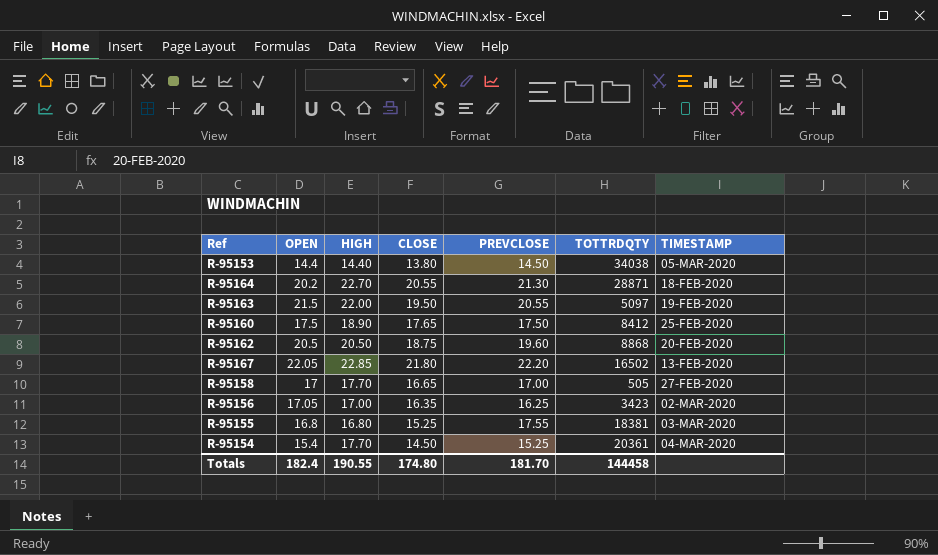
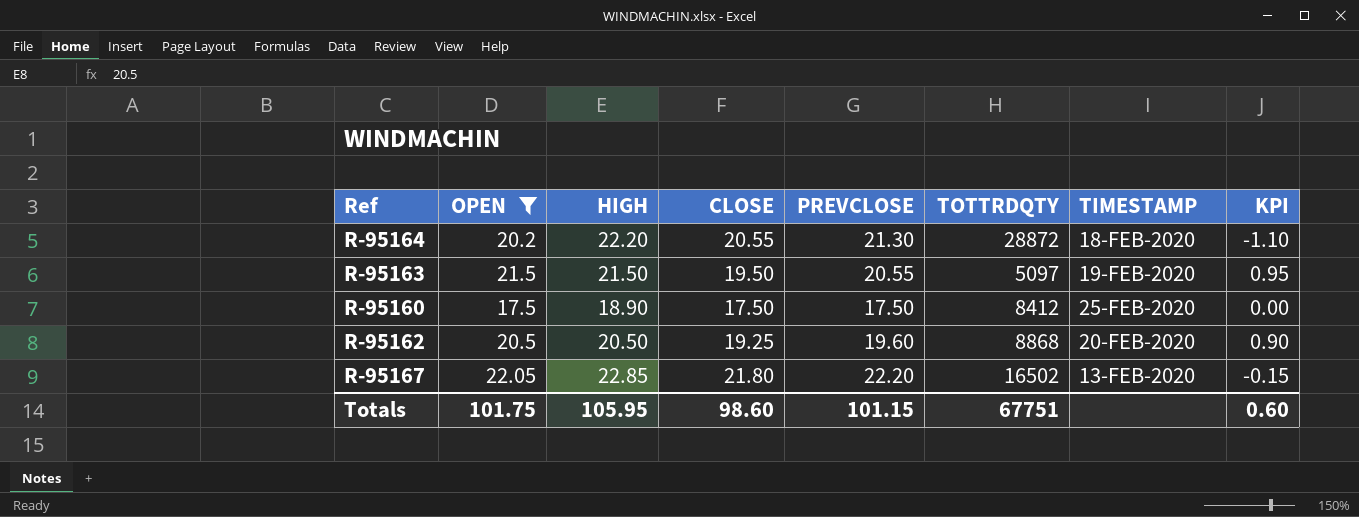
filter: none -> OPEN >= 17.5
column KPI | formula: none -> [OPEN] - [PREVCLOSE]
R-95164 | HIGH: 22.70 -> 22.20
R-95164 | TOTTRDQTY: 28871 -> 28872
R-95163 | HIGH: 22.00 -> 21.50
R-95160 | CLOSE: 17.65 -> 17.50
R-95162 | CLOSE: 18.75 -> 19.25
Totals | OPEN: 182.4 -> 101.75
Totals | HIGH: 190.55 -> 105.95
Totals | CLOSE: 174.80 -> 98.60
Totals | PREVCLOSE: 181.70 -> 101.15
Totals | TOTTRDQTY: 144458 -> 67751

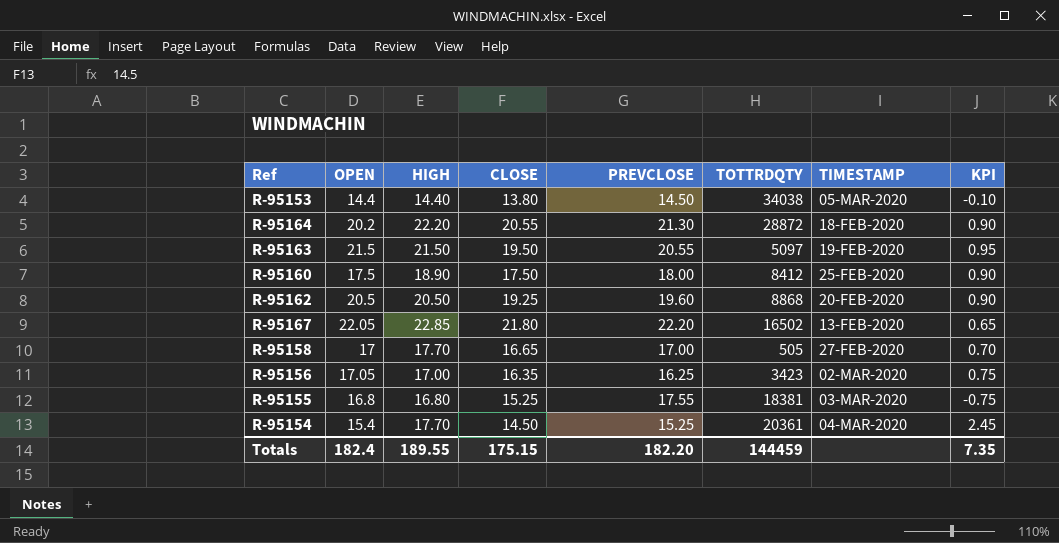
filter: OPEN >= 17.5 -> none
column KPI | formula: [OPEN] - [PREVCLOSE] -> [HIGH] - [PREVCLOSE]
R-95160 | PREVCLOSE: 17.50 -> 18.00
Totals | OPEN: 101.75 -> 182.4
Totals | HIGH: 105.95 -> 189.55
Totals | CLOSE: 98.60 -> 175.15
Totals | PREVCLOSE: 101.15 -> 182.20
Totals | TOTTRDQTY: 67751 -> 144459
Totals | KPI: 0.60 -> 7.35

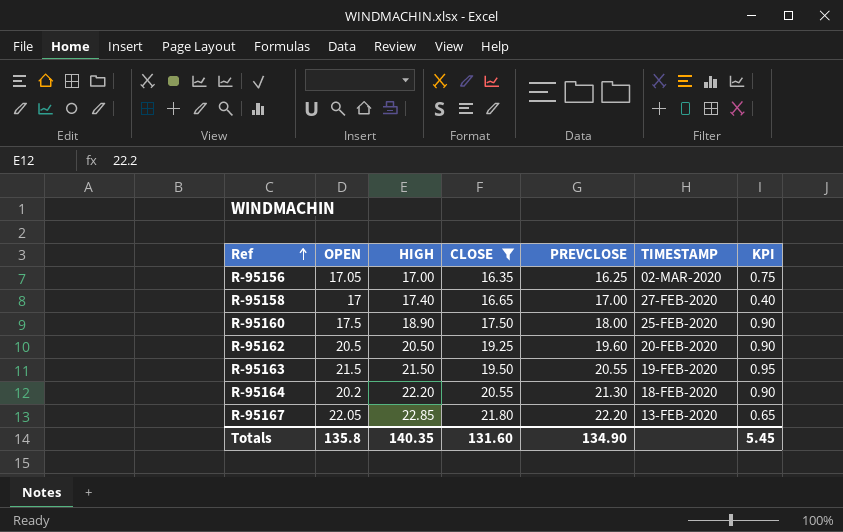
filter: none -> CLOSE >= 16.35
row order: none -> Ref ascending
column TOTTRDQTY | position: 6 -> none
R-95158 | HIGH: 17.70 -> 17.40
R-95158 | KPI: 0.70 -> 0.40
Totals | OPEN: 182.4 -> 135.8
Totals | HIGH: 189.55 -> 140.35
Totals | CLOSE: 175.15 -> 131.60
Totals | PREVCLOSE: 182.20 -> 134.90
Totals | KPI: 7.35 -> 5.45

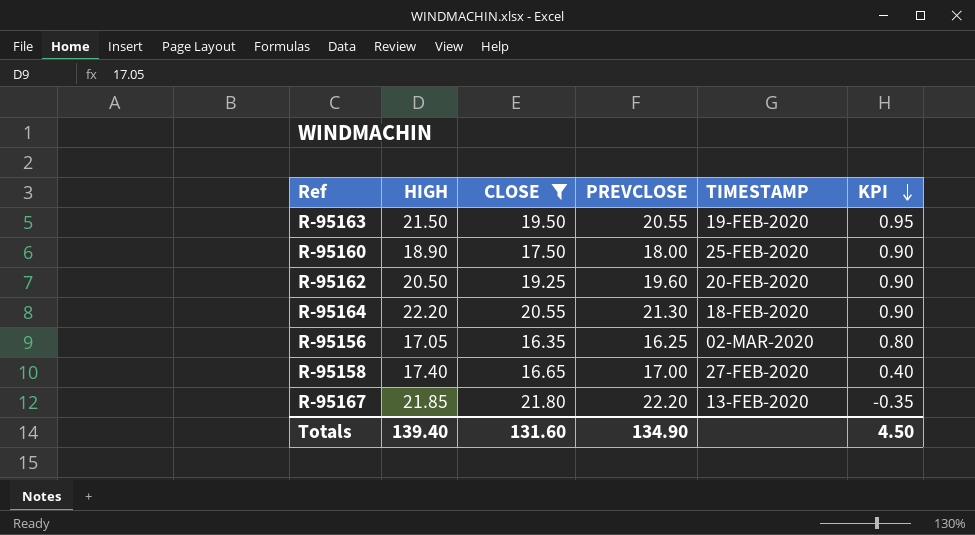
row order: Ref ascending -> KPI descending
column OPEN | position: 2 -> none
R-95156 | HIGH: 17.00 -> 17.05
R-95156 | KPI: 0.75 -> 0.80
R-95167 | HIGH: 22.85 -> 21.85
R-95167 | KPI: 0.65 -> -0.35
Totals | HIGH: 140.35 -> 139.40
Totals | KPI: 5.45 -> 4.50

